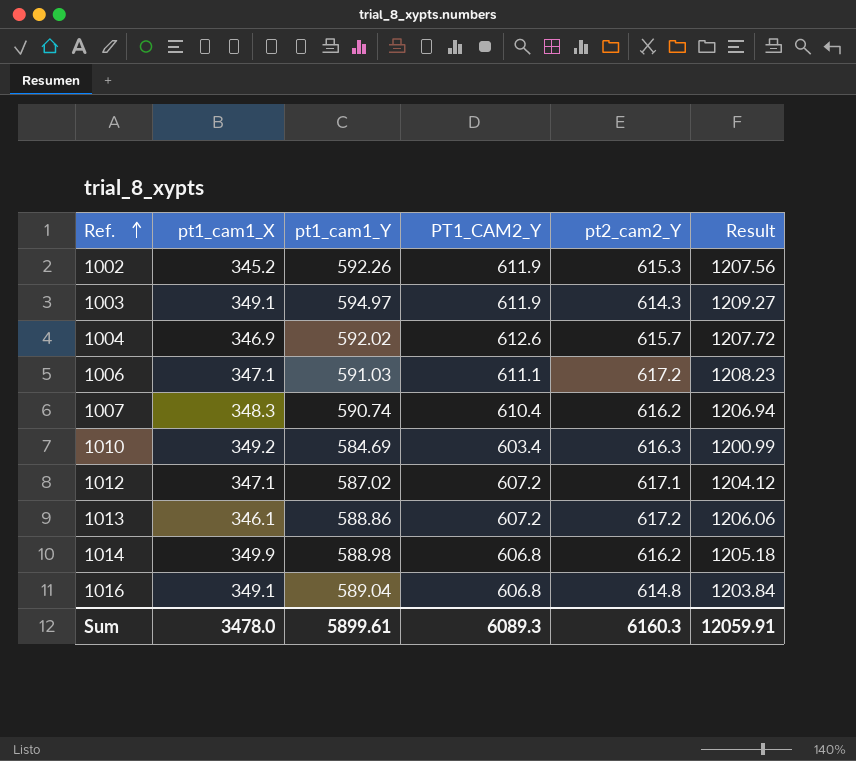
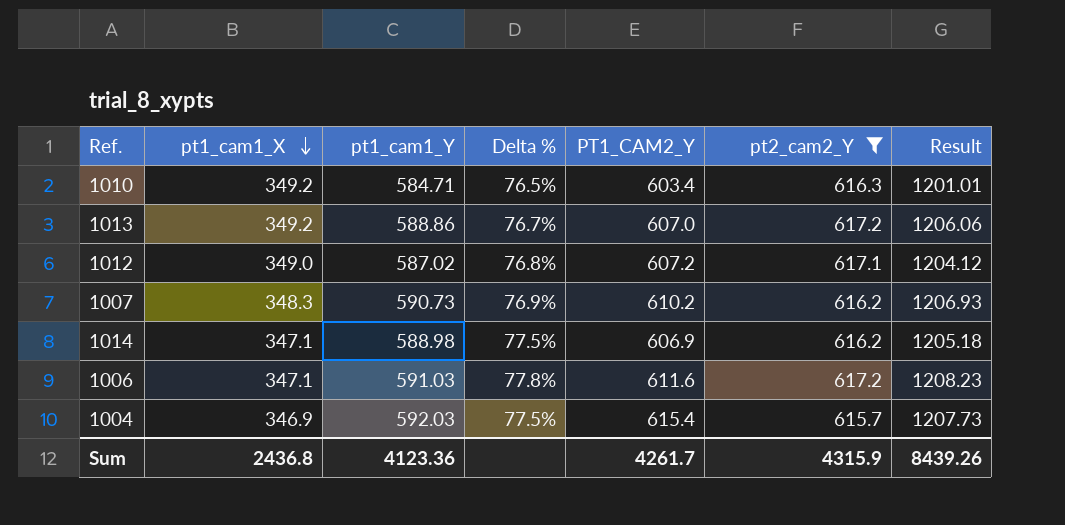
filter: none -> pt2_cam2_Y >= 615.7
row order: Ref. ascending -> pt1_cam1_X descending
column Delta % | formula: none -> ([pt2_cam2_Y] - [pt1_cam1_X]) / [pt1_cam1_X]
1010 | pt1_cam1_Y: 584.69 -> 584.71
1010 | Result: 1200.99 -> 1201.01
1013 | pt1_cam1_X: 346.1 -> 349.2
1013 | PT1_CAM2_Y: 607.2 -> 607.0
1012 | pt1_cam1_X: 347.1 -> 349.0
1007 | pt1_cam1_Y: 590.74 -> 590.73
1007 | PT1_CAM2_Y: 610.4 -> 610.2
1007 | Result: 1206.94 -> 1206.93
1014 | pt1_cam1_X: 349.9 -> 347.1
1014 | PT1_CAM2_Y: 606.8 -> 606.9
1006 | PT1_CAM2_Y: 611.1 -> 611.6
1004 | pt1_cam1_Y: 592.02 -> 592.03
1004 | PT1_CAM2_Y: 612.6 -> 615.4
1004 | Result: 1207.72 -> 1207.73
Sum | pt1_cam1_X: 3478.0 -> 2436.8
Sum | pt1_cam1_Y: 5899.61 -> 4123.36
Sum | PT1_CAM2_Y: 6089.3 -> 4261.7
Sum | pt2_cam2_Y: 6160.3 -> 4315.9
Sum | Result: 12059.91 -> 8439.26

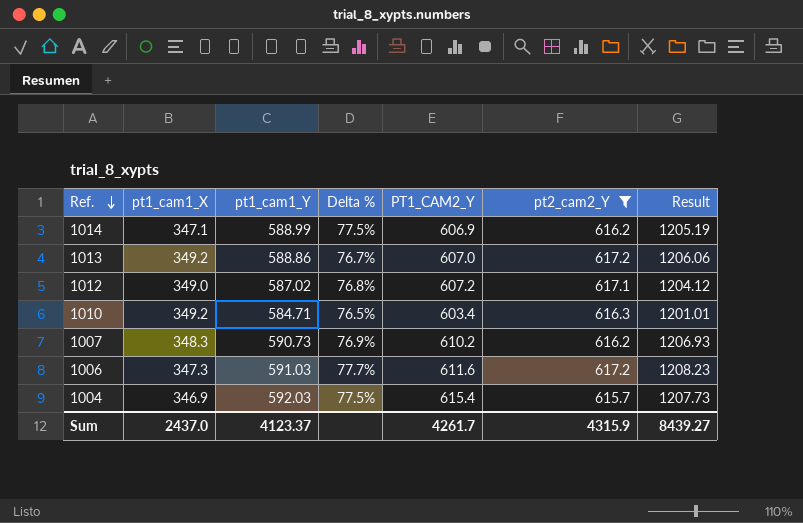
row order: pt1_cam1_X descending -> Ref. descending
1014 | pt1_cam1_Y: 588.98 -> 588.99
1014 | Result: 1205.18 -> 1205.19
1006 | pt1_cam1_X: 347.1 -> 347.3
1006 | Delta %: 77.8% -> 77.7%
Sum | pt1_cam1_X: 2436.8 -> 2437.0
Sum | pt1_cam1_Y: 4123.36 -> 4123.37
Sum | Result: 8439.26 -> 8439.27

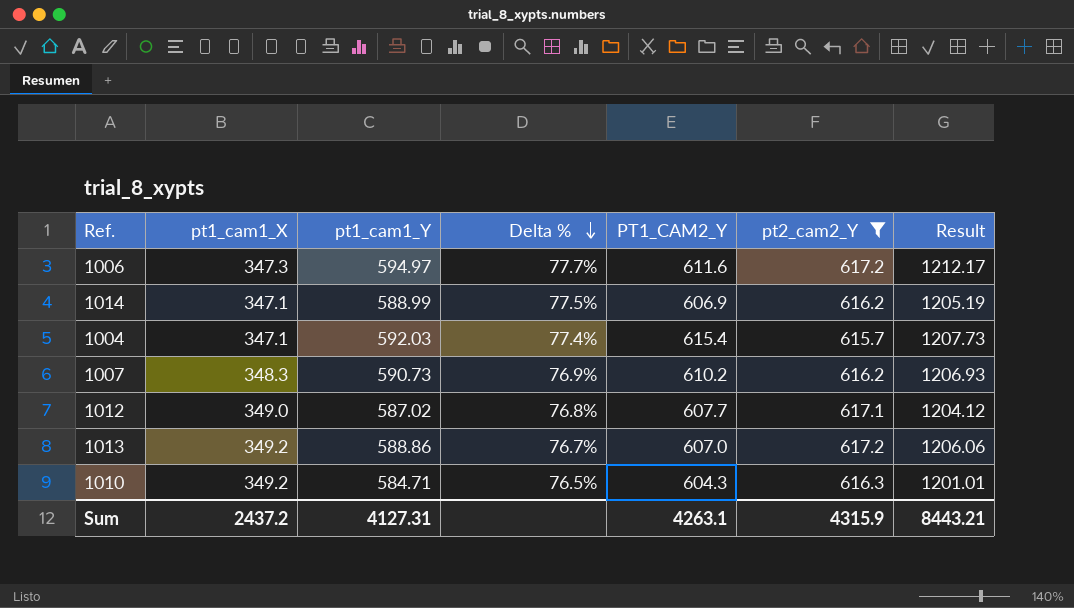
row order: Ref. descending -> Delta % descending
1006 | pt1_cam1_Y: 591.03 -> 594.97
1006 | Result: 1208.23 -> 1212.17
1004 | pt1_cam1_X: 346.9 -> 347.1
1004 | Delta %: 77.5% -> 77.4%
1012 | PT1_CAM2_Y: 607.2 -> 607.7
1010 | PT1_CAM2_Y: 603.4 -> 604.3
Sum | pt1_cam1_X: 2437.0 -> 2437.2
Sum | pt1_cam1_Y: 4123.37 -> 4127.31
Sum | PT1_CAM2_Y: 4261.7 -> 4263.1
Sum | Result: 8439.27 -> 8443.21

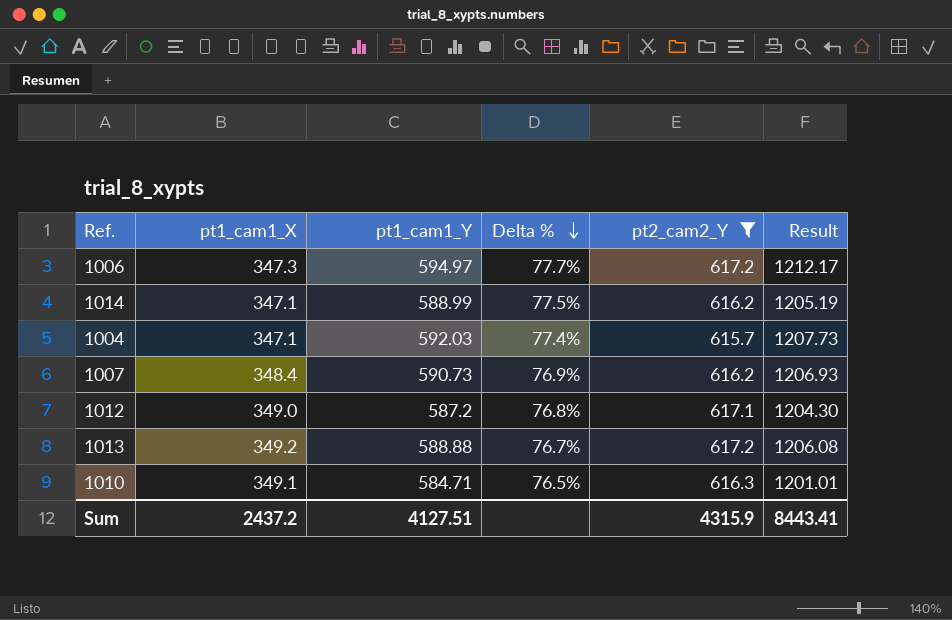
column PT1_CAM2_Y | position: 5 -> none
1007 | pt1_cam1_X: 348.3 -> 348.4
1012 | pt1_cam1_Y: 587.02 -> 587.2
1012 | Result: 1204.12 -> 1204.30
1013 | pt1_cam1_Y: 588.86 -> 588.88
1013 | Result: 1206.06 -> 1206.08
1010 | pt1_cam1_X: 349.2 -> 349.1
Sum | pt1_cam1_Y: 4127.31 -> 4127.51
Sum | Result: 8443.21 -> 8443.41

